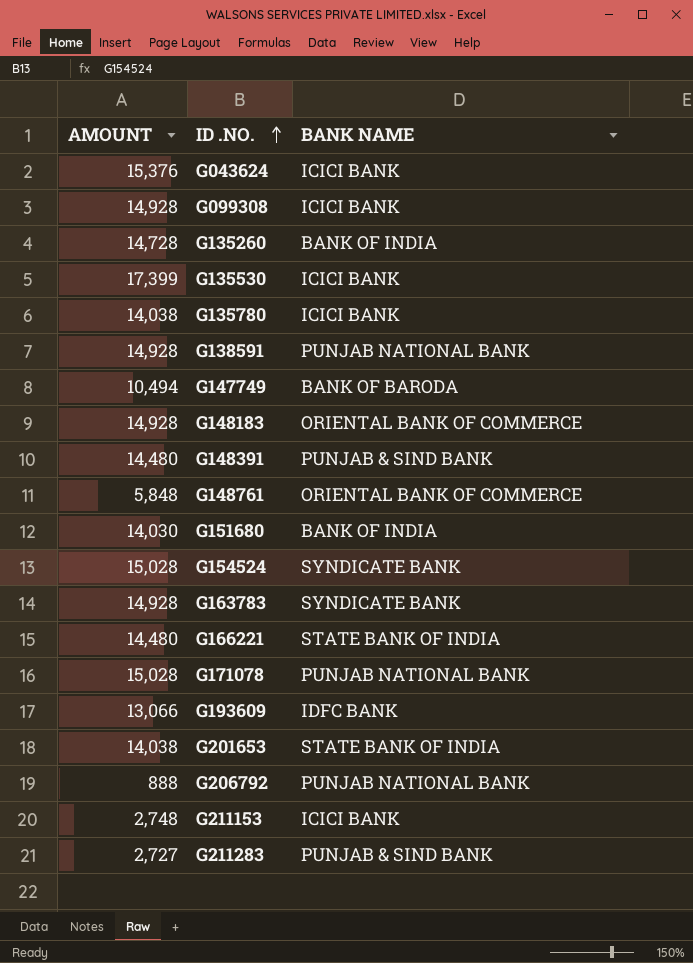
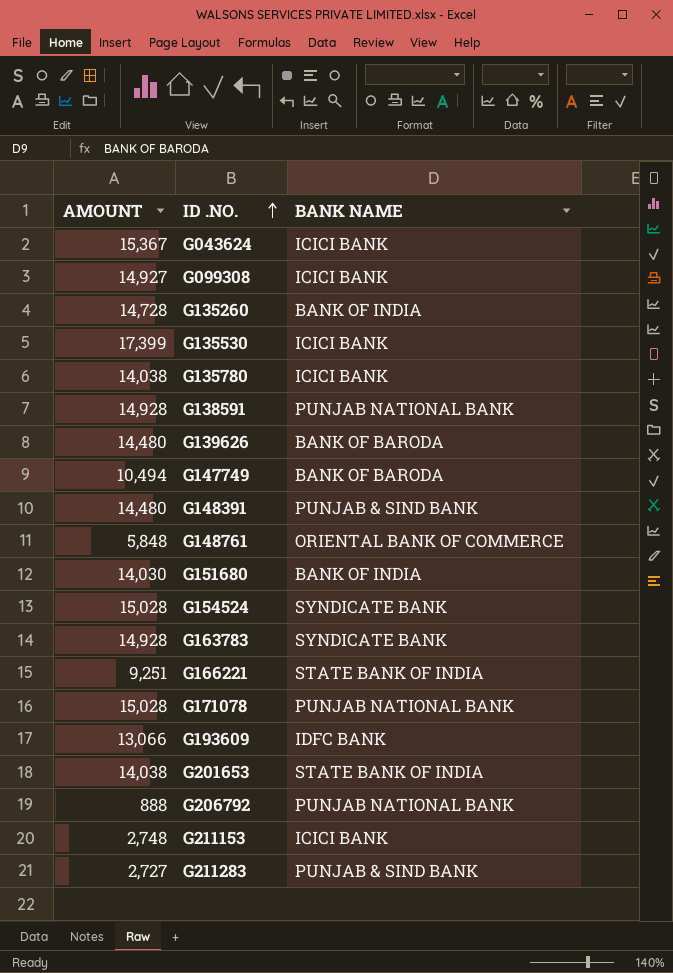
row G148183: 14,928 | ORIENTAL BANK OF COMMERCE -> none
G043624 | AMOUNT: 15,376 -> 15,367
G099308 | AMOUNT: 14,928 -> 14,927
row G139626: none -> 14,480 | BANK OF BARODA
G166221 | AMOUNT: 14,480 -> 9,251

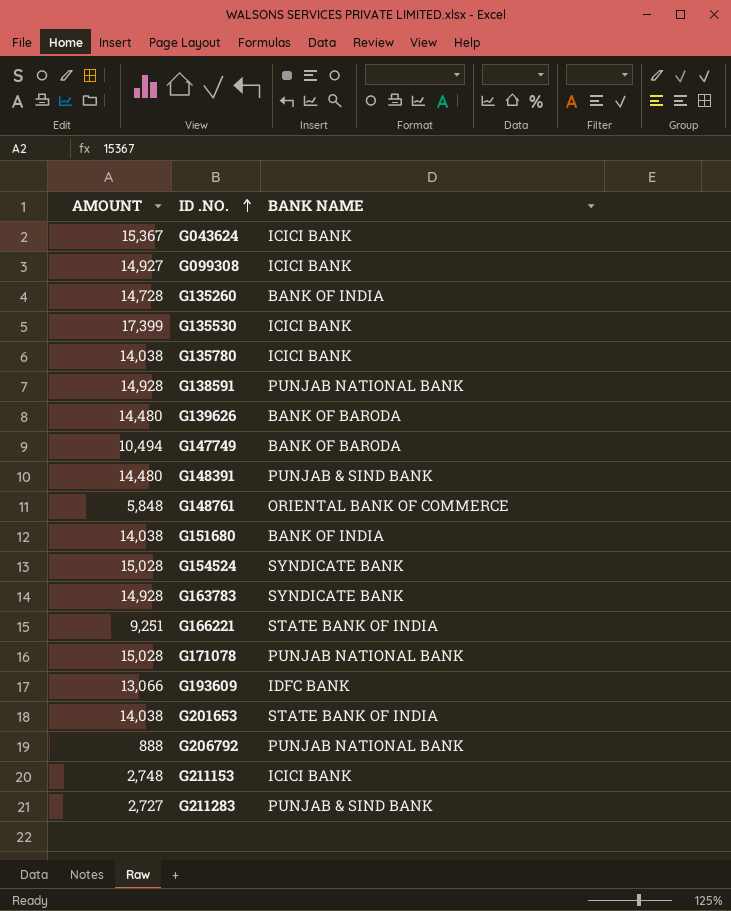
G151680 | AMOUNT: 14,030 -> 14,038

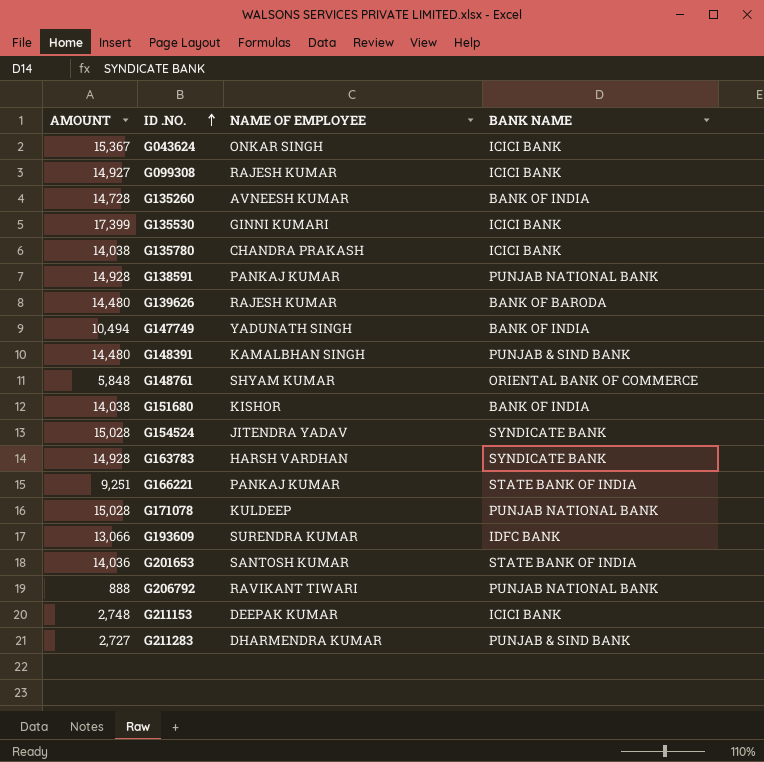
column NAME OF EMPLOYEE | position: none -> 3
G147749 | BANK NAME: BANK OF BARODA -> BANK OF INDIA
G201653 | AMOUNT: 14,038 -> 14,036

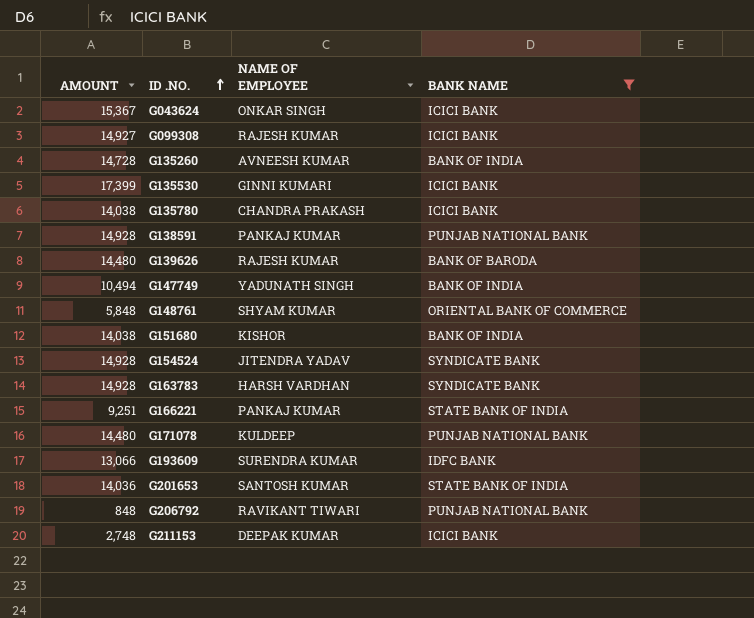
filter: none -> BANK NAME != PUNJAB & SIND BANK
G154524 | AMOUNT: 15,028 -> 14,928
G171078 | AMOUNT: 15,028 -> 14,480
G206792 | AMOUNT: 888 -> 848

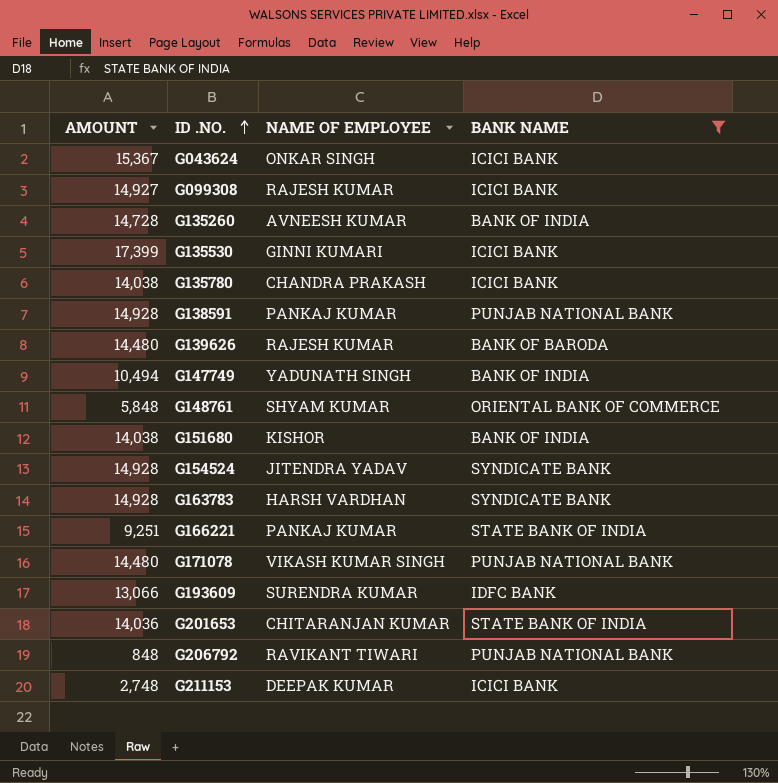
G171078 | NAME OF EMPLOYEE: KULDEEP -> VIKASH KUMAR SINGH
G201653 | NAME OF EMPLOYEE: SANTOSH KUMAR -> CHITARANJAN KUMAR

